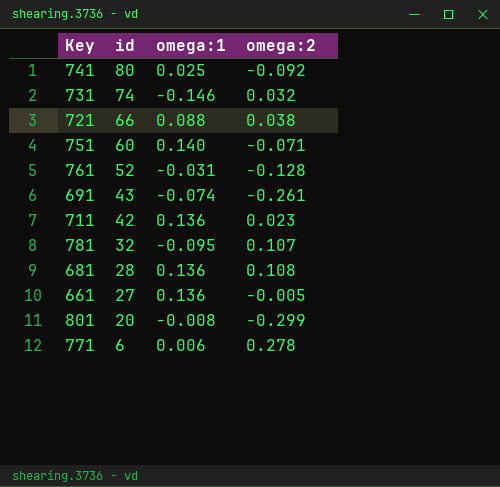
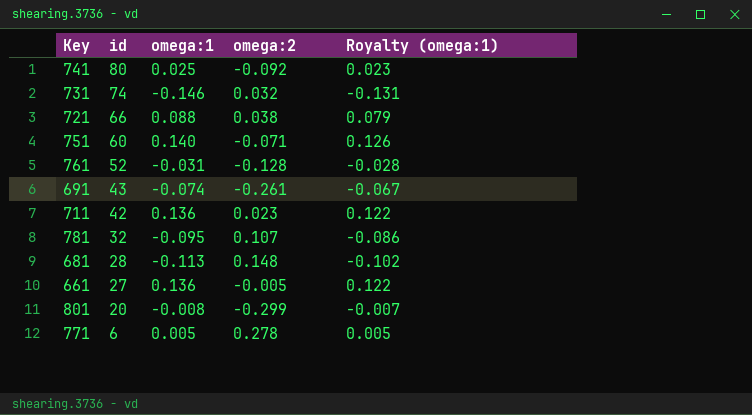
column Royalty (omega:1) | formula: none -> [omega:1] * 0.9
681 | omega:1: 0.136 -> -0.113
681 | omega:2: 0.108 -> 0.148
771 | omega:1: 0.006 -> 0.005

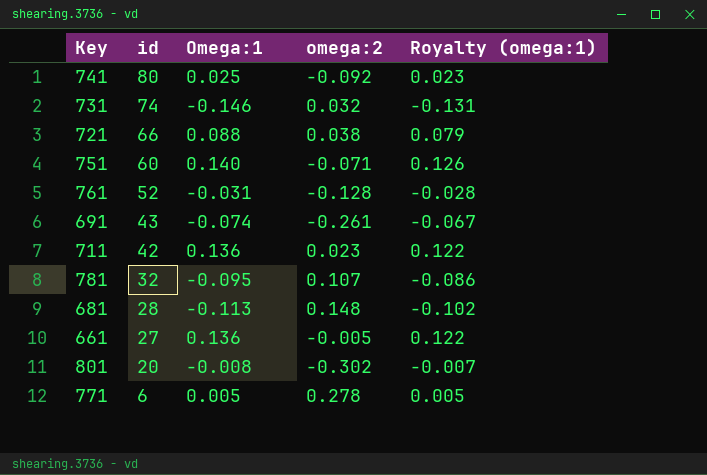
column name: omega:1 -> Omega:1
801 | omega:2: -0.299 -> -0.302

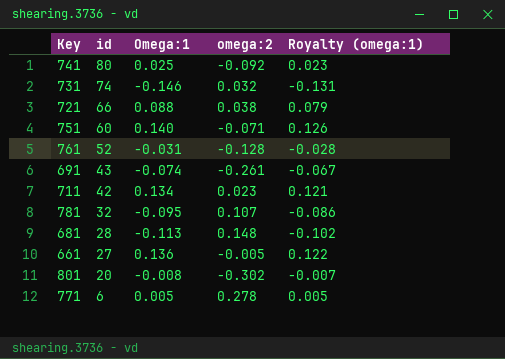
711 | Omega:1: 0.136 -> 0.134
711 | Royalty (omega:1): 0.122 -> 0.121

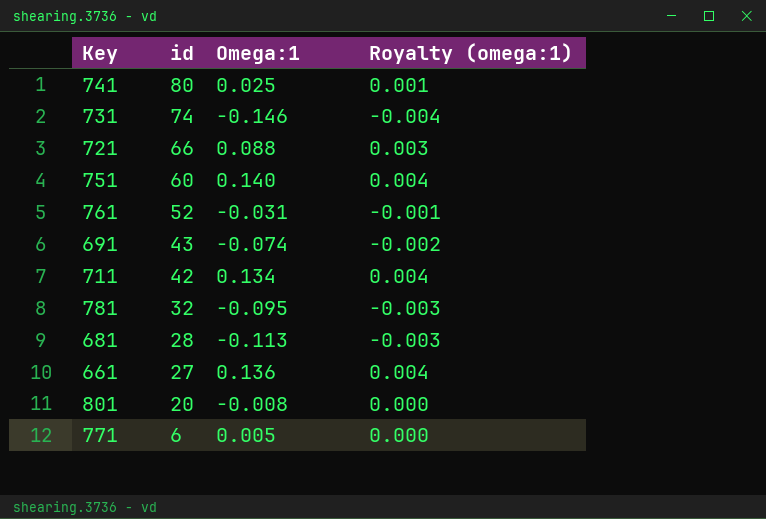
column omega:2 | position: 4 -> none
column Royalty (omega:1) | formula: [Omega:1] * 0.9 -> [Omega:1] * 0.03

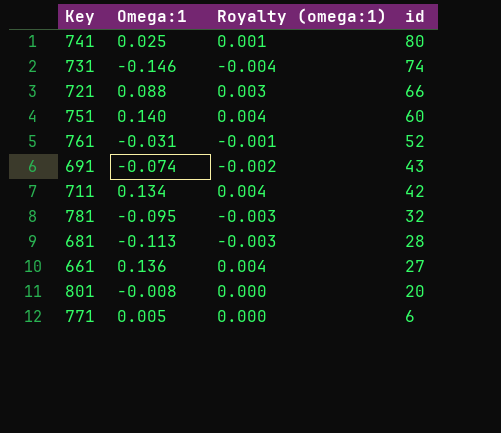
column id | position: 2 -> 4

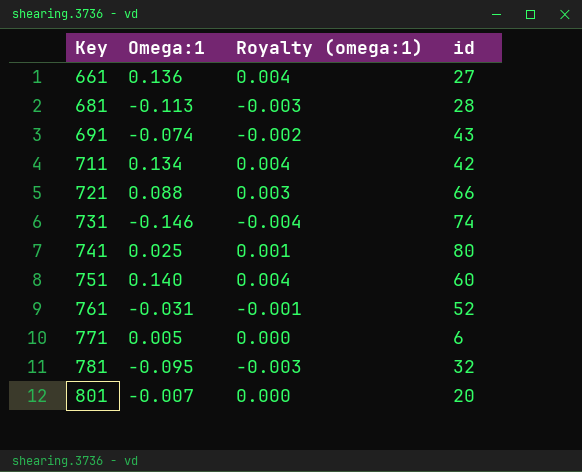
row order: id descending -> Key ascending
801 | Omega:1: -0.008 -> -0.007

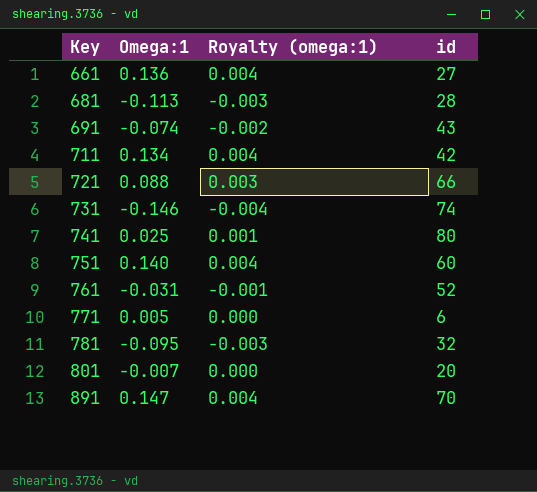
row 891: none -> 0.147 | 0.004 | 70

